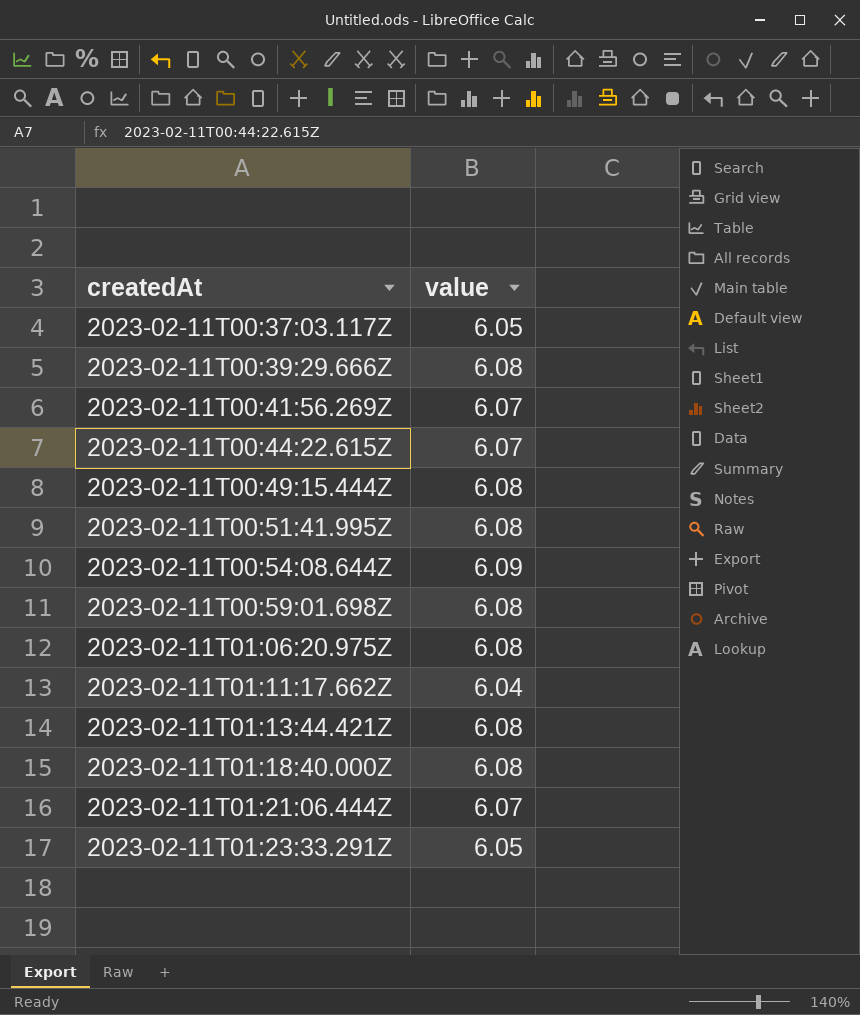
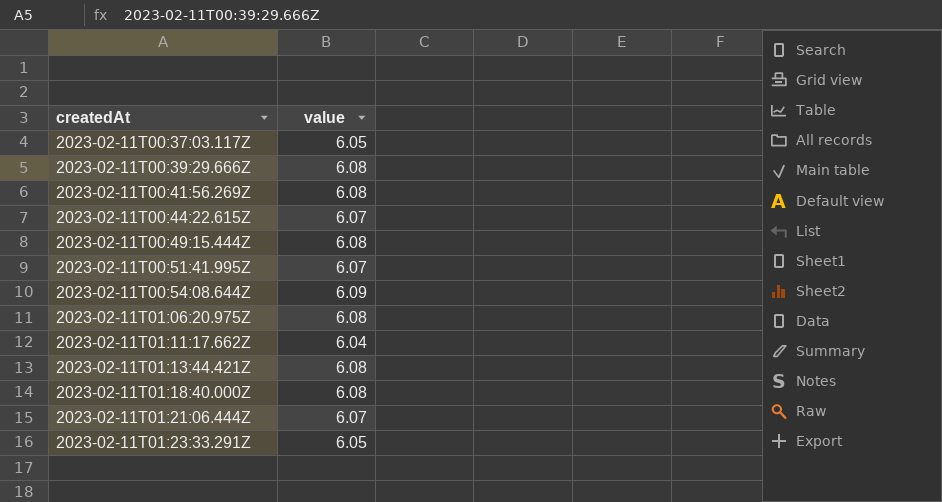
row 2023-02-11T00:59:01.698Z: 6.08 -> none
2023-02-11T00:41:56.269Z | value: 6.07 -> 6.08
2023-02-11T00:51:41.995Z | value: 6.08 -> 6.07

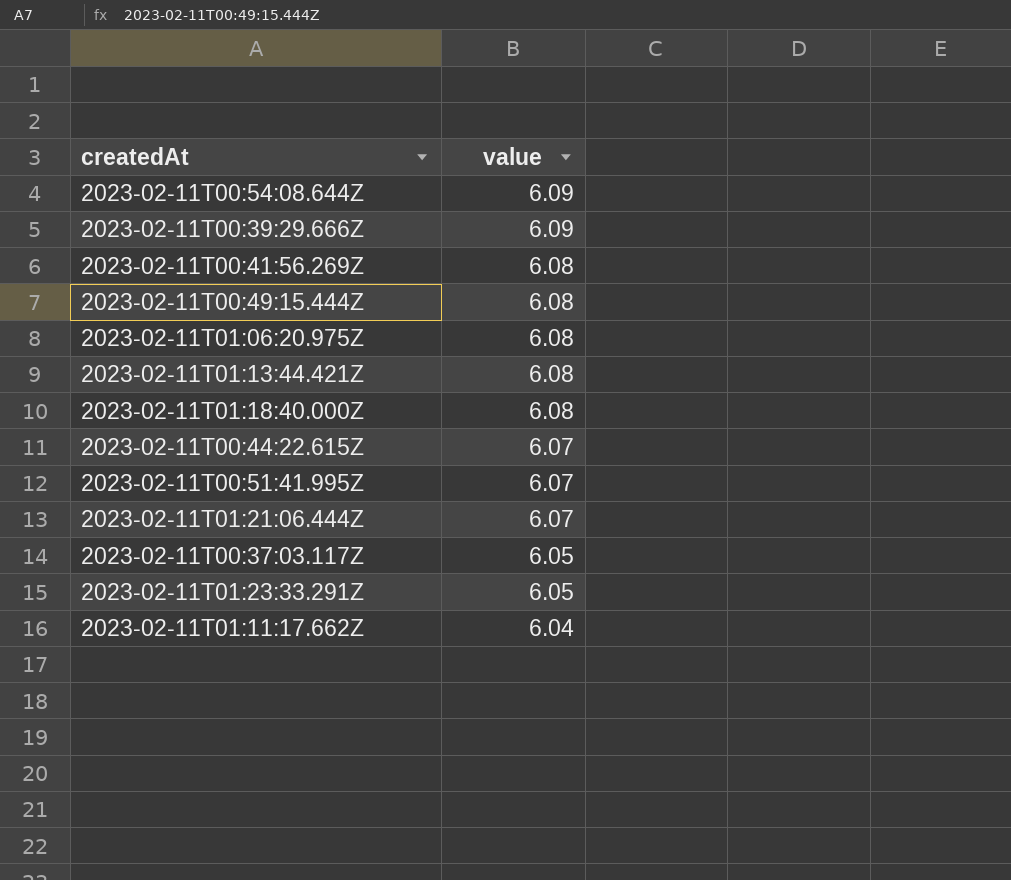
row order: createdAt ascending -> value descending
2023-02-11T00:39:29.666Z | value: 6.08 -> 6.09

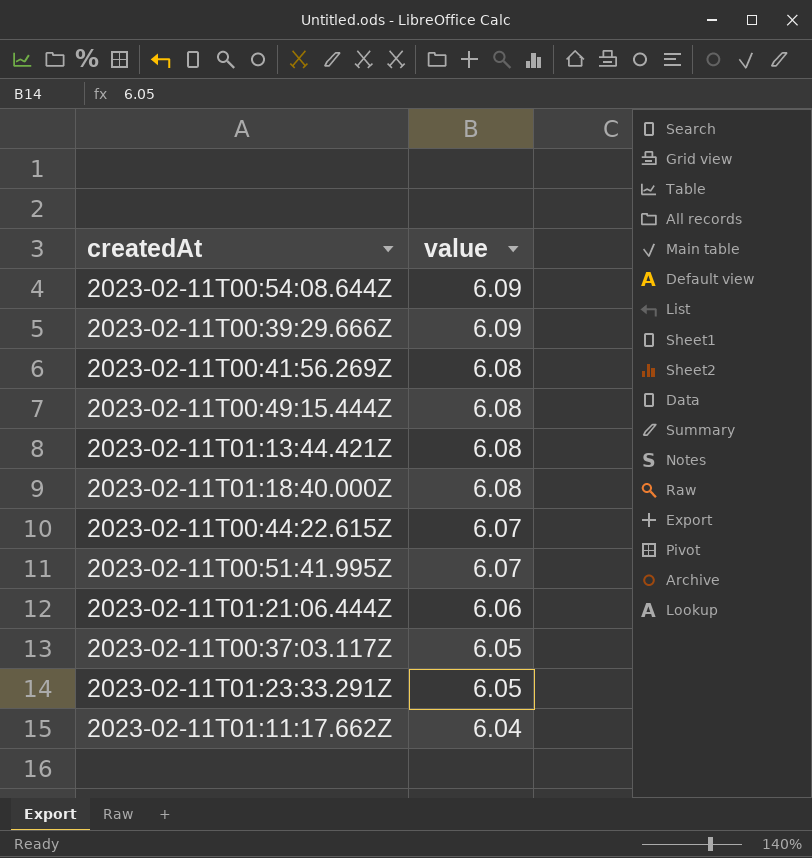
row 2023-02-11T01:06:20.975Z: 6.08 -> none
2023-02-11T01:21:06.444Z | value: 6.07 -> 6.06

